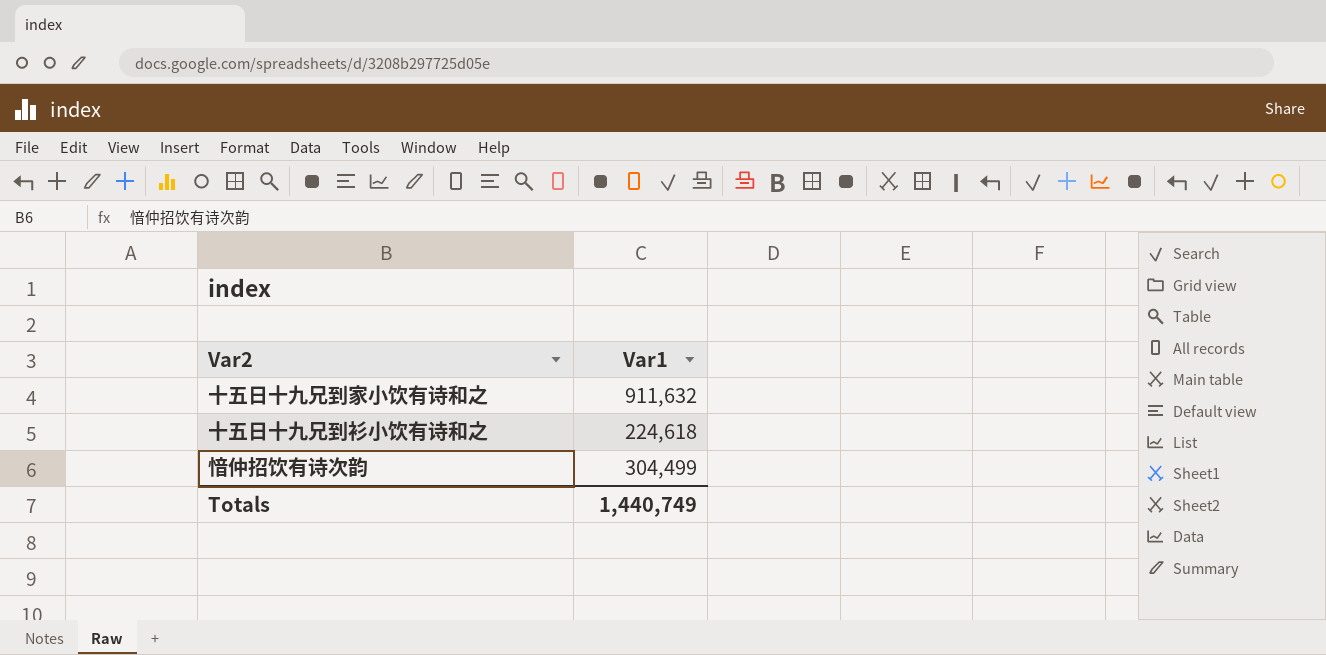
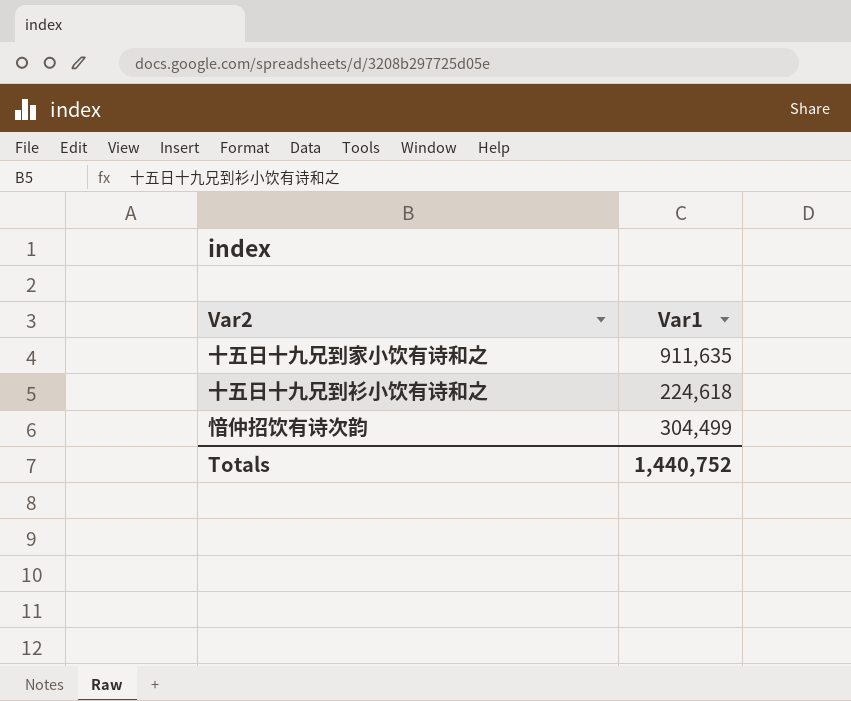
十五日十九兄到家小饮有诗和之 | Var1: 911,632 -> 911,635
Totals | Var1: 1,440,749 -> 1,440,752

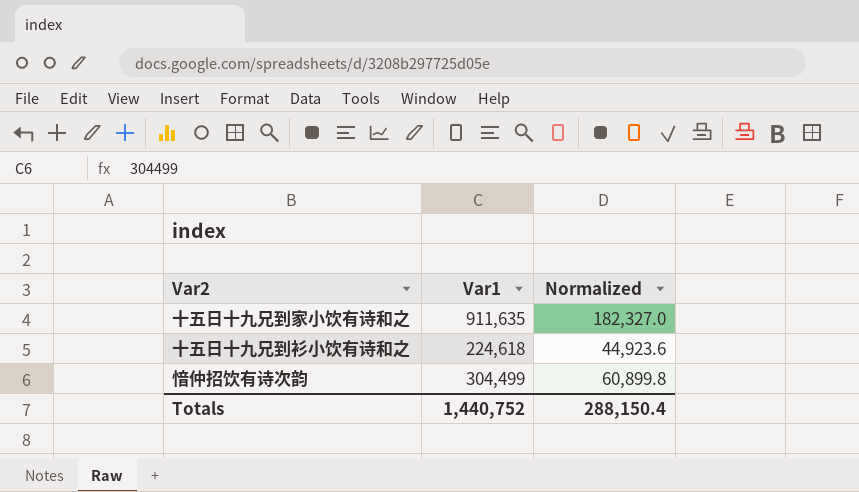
column Normalized | formula: none -> [Var1] * 0.2

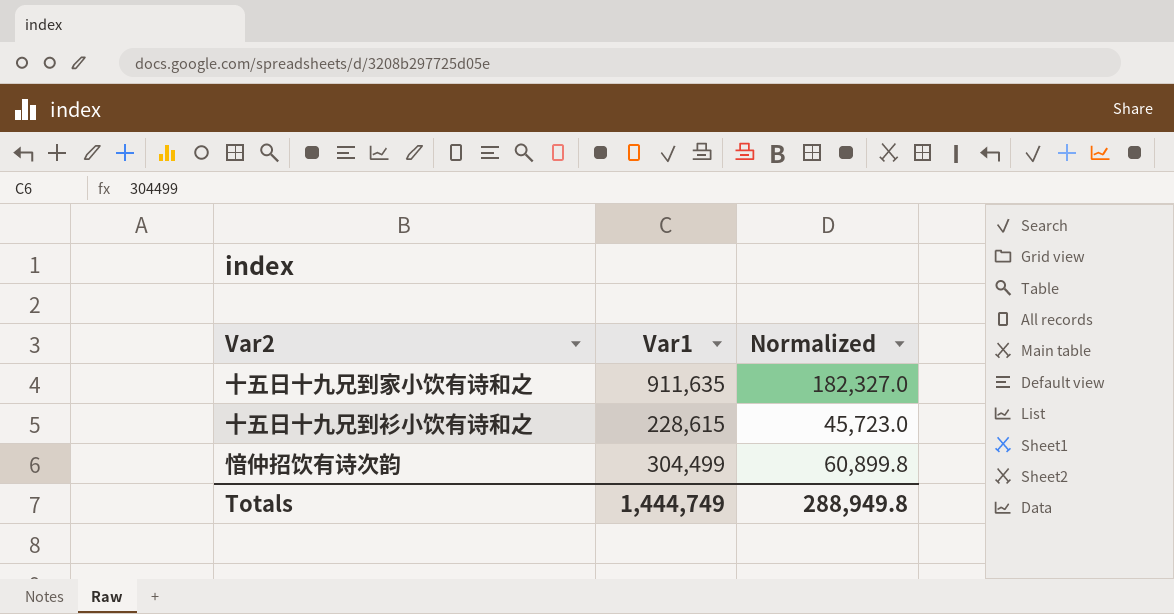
十五日十九兄到衫小饮有诗和之 | Var1: 224,618 -> 228,615
十五日十九兄到衫小饮有诗和之 | Normalized: 44,923.6 -> 45,723.0
Totals | Var1: 1,440,752 -> 1,444,749
Totals | Normalized: 288,150.4 -> 288,949.8

